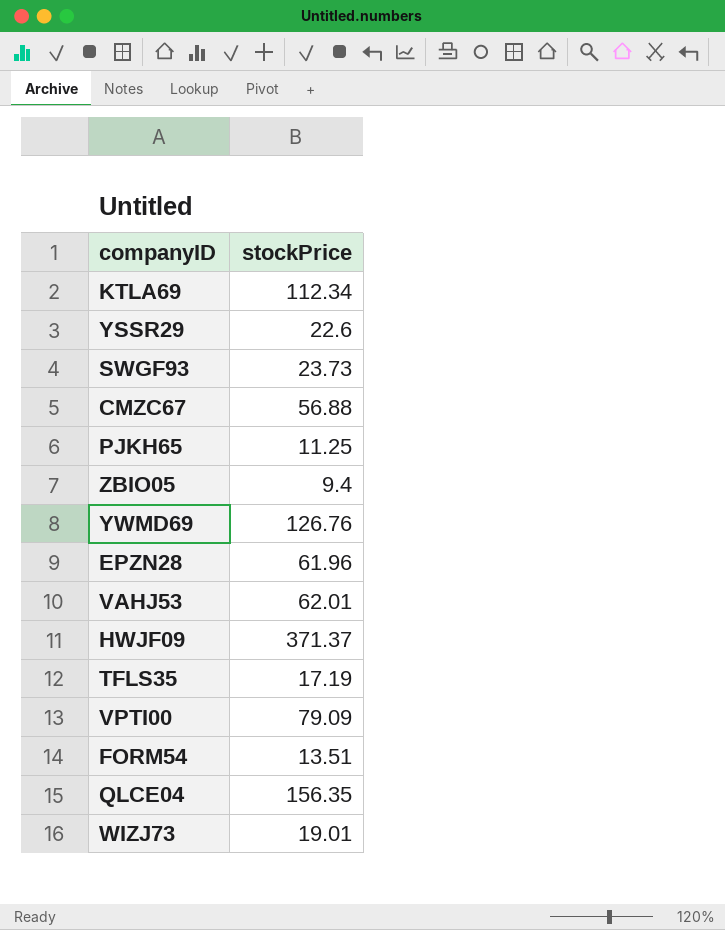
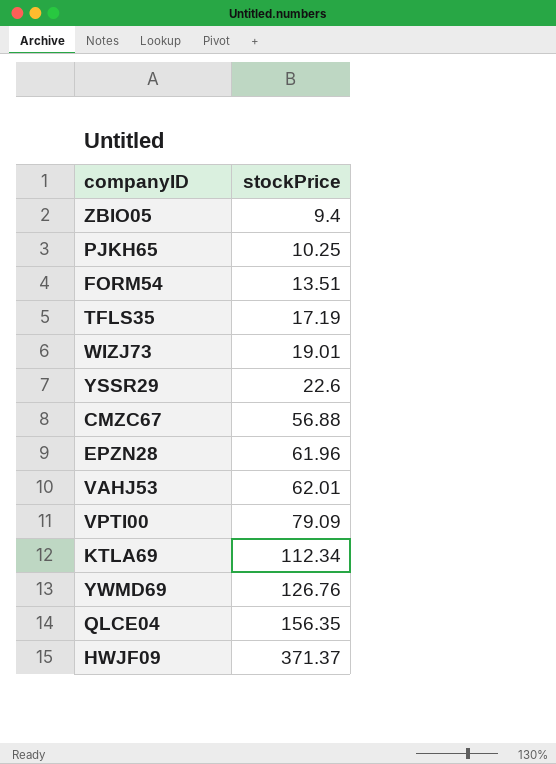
row order: none -> stockPrice ascending
row SWGF93: 23.73 -> none
PJKH65 | stockPrice: 11.25 -> 10.25

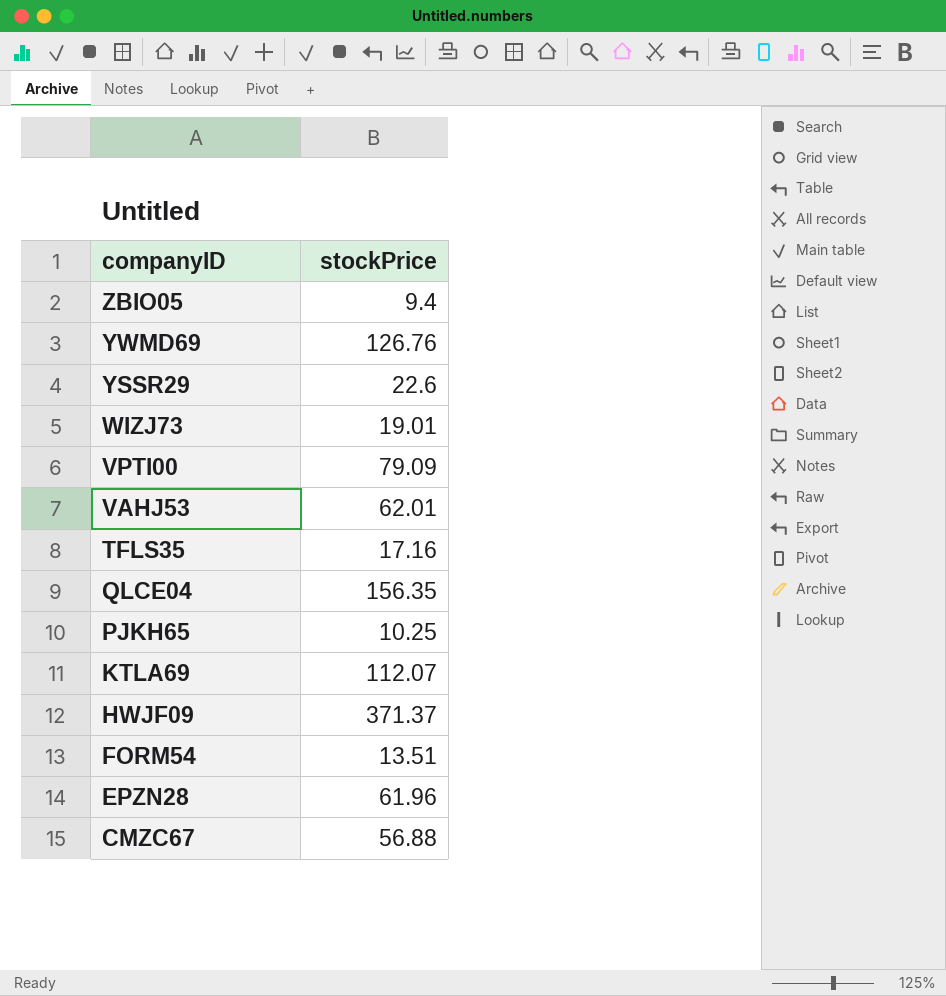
row order: stockPrice ascending -> companyID descending
TFLS35 | stockPrice: 17.19 -> 17.16
KTLA69 | stockPrice: 112.34 -> 112.07

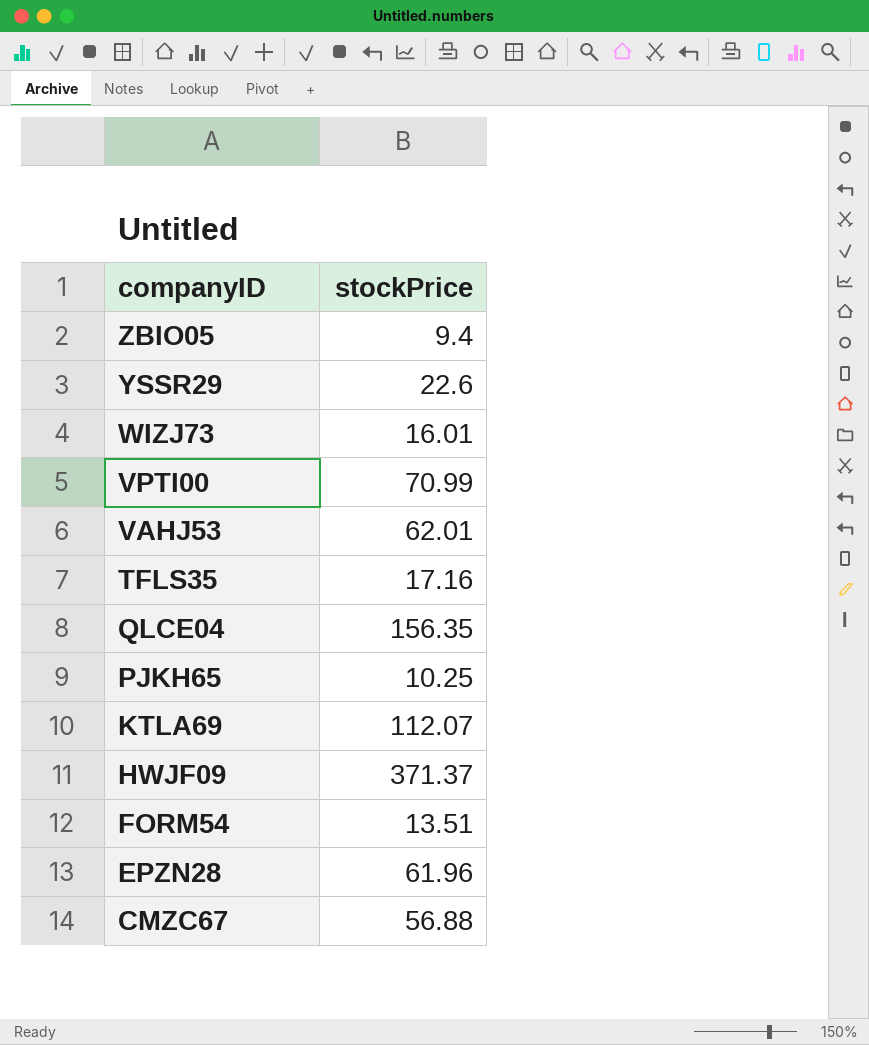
row YWMD69: 126.76 -> none
WIZJ73 | stockPrice: 19.01 -> 16.01
VPTI00 | stockPrice: 79.09 -> 70.99

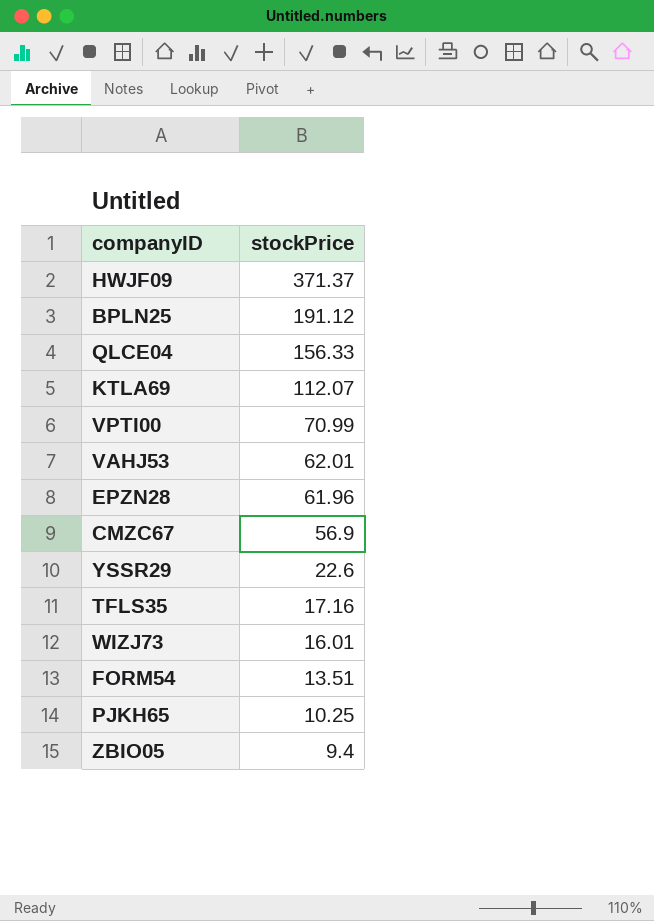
row order: companyID descending -> stockPrice descending
row BPLN25: none -> 191.12
QLCE04 | stockPrice: 156.35 -> 156.33
CMZC67 | stockPrice: 56.88 -> 56.9

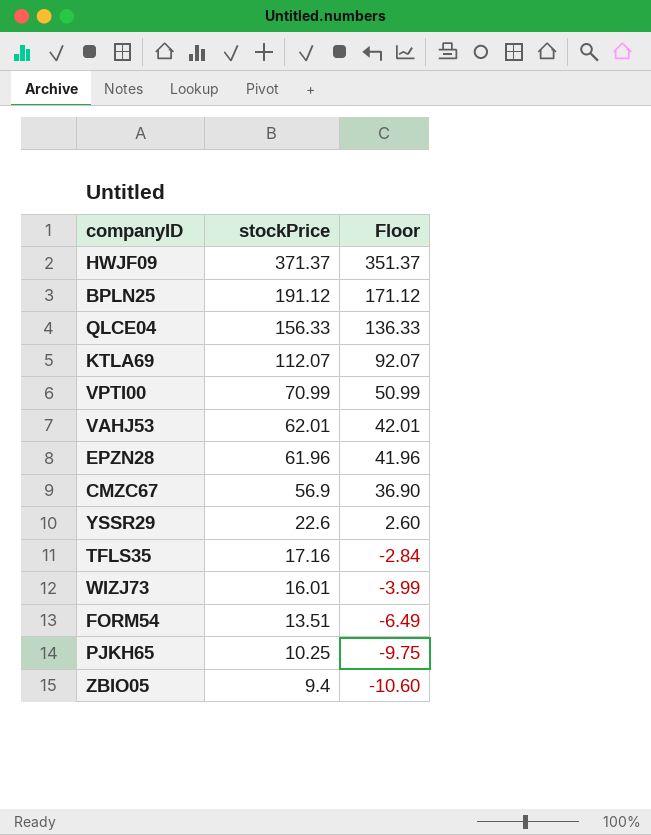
column Floor | formula: none -> [stockPrice] - 20

